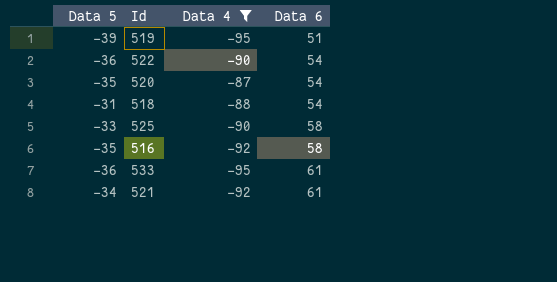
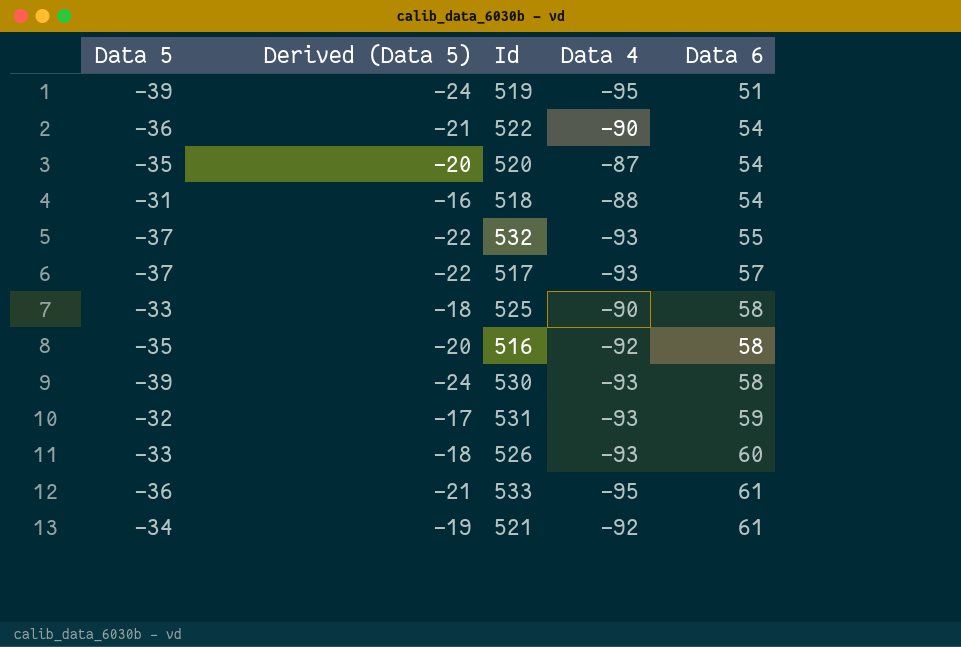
filter: Data 4 != -93 -> none
column Derived (Data 5) | formula: none -> [Data 5] + 15

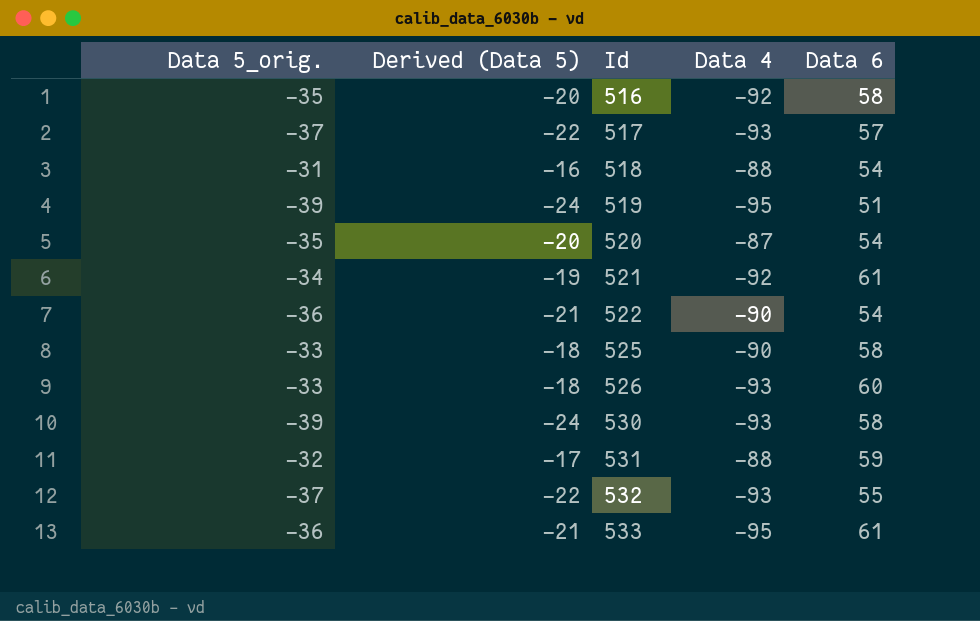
row order: Data 6 ascending -> Id ascending
column name: Data 5 -> Data 5_orig.
531 | Data 4: -93 -> -88

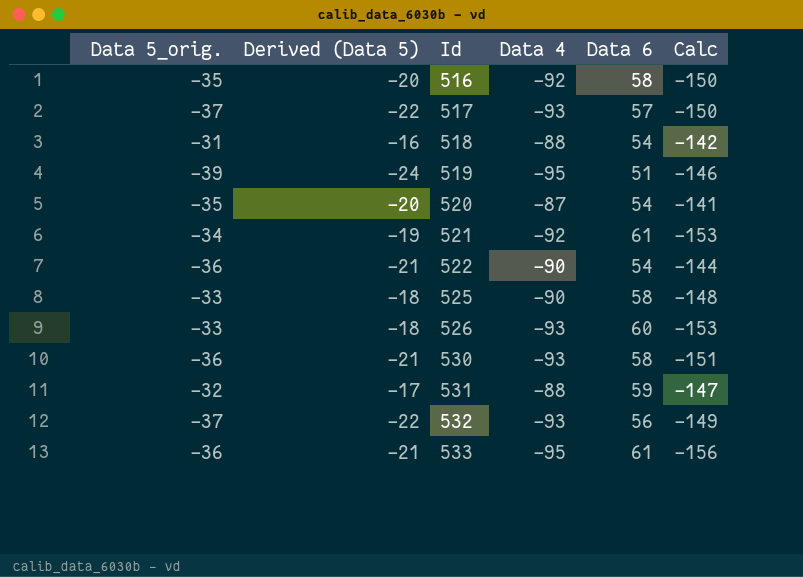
column Calc | formula: none -> [Data 4] - [Data 6]
530 | Data 5_orig.: -39 -> -36
530 | Derived (Data 5): -24 -> -21
532 | Data 6: 55 -> 56

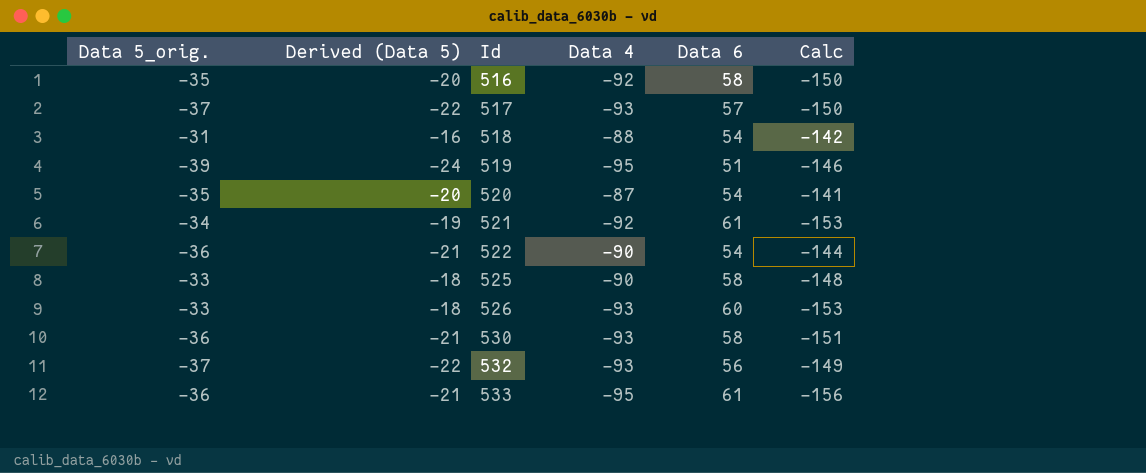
row 531: -32 | -17 | -88 | 59 | -147 -> none

